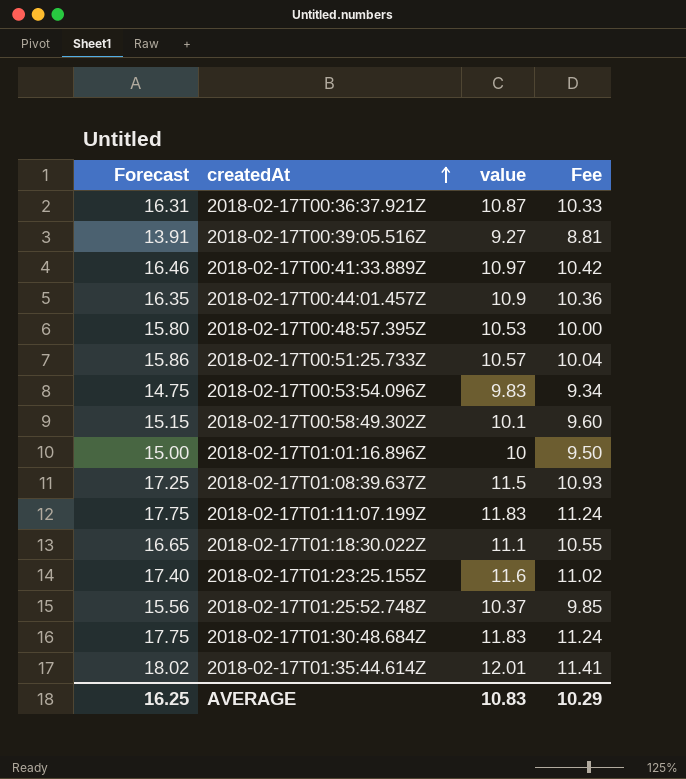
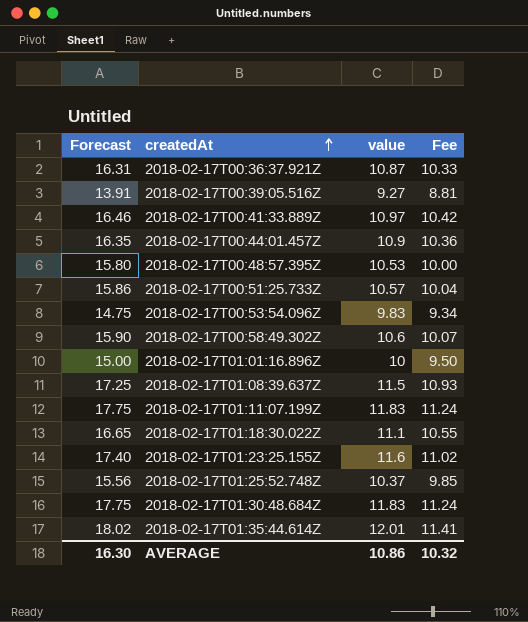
2018-02-17T00:58:49.302Z | Forecast: 15.15 -> 15.90
2018-02-17T00:58:49.302Z | value: 10.1 -> 10.6
2018-02-17T00:58:49.302Z | Fee: 9.60 -> 10.07
AVERAGE | Forecast: 16.25 -> 16.30
AVERAGE | value: 10.83 -> 10.86
AVERAGE | Fee: 10.29 -> 10.32

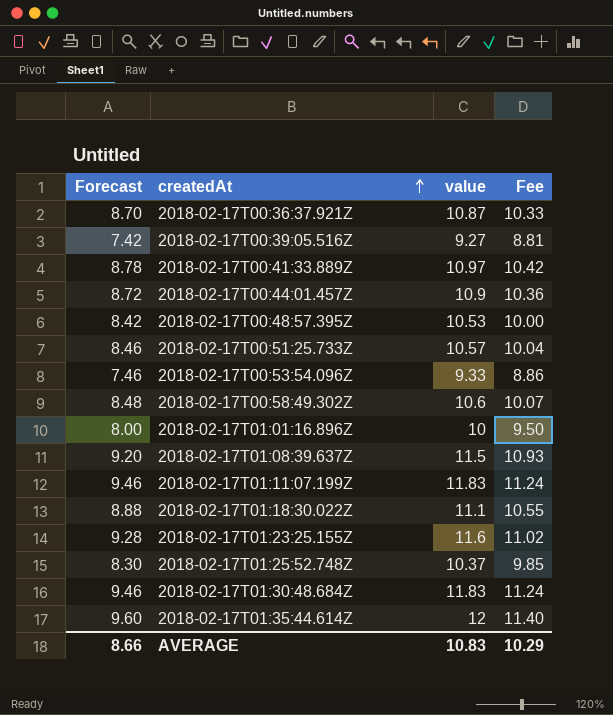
column Forecast | formula: [value] * 1.5 -> [value] * 0.8
2018-02-17T00:53:54.096Z | value: 9.83 -> 9.33
2018-02-17T00:53:54.096Z | Fee: 9.34 -> 8.86
2018-02-17T01:35:44.614Z | value: 12.01 -> 12
2018-02-17T01:35:44.614Z | Fee: 11.41 -> 11.40
AVERAGE | Forecast: 16.30 -> 8.66
AVERAGE | value: 10.86 -> 10.83
AVERAGE | Fee: 10.32 -> 10.29

